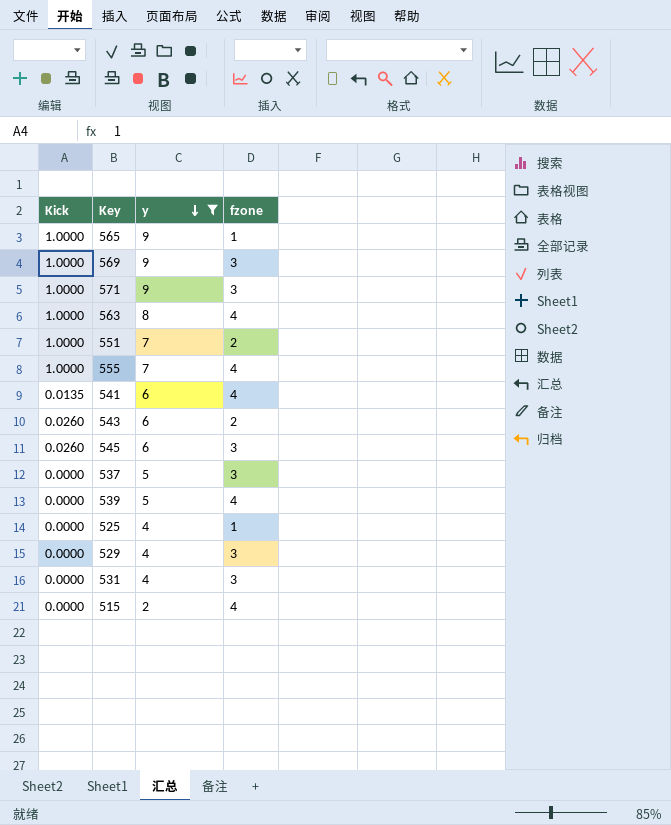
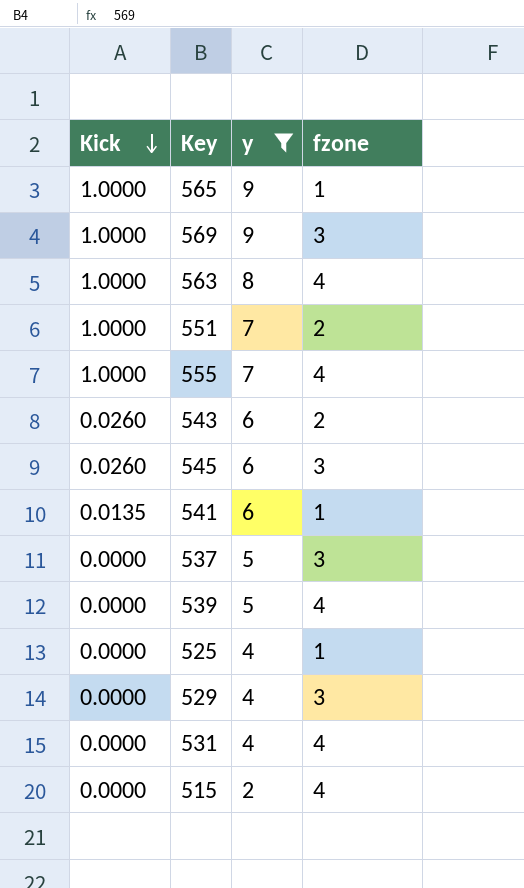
row order: y descending -> Kick descending
row 571: 1.0000 | 9 | 3 -> none
541 | fzone: 4 -> 1
531 | fzone: 3 -> 4

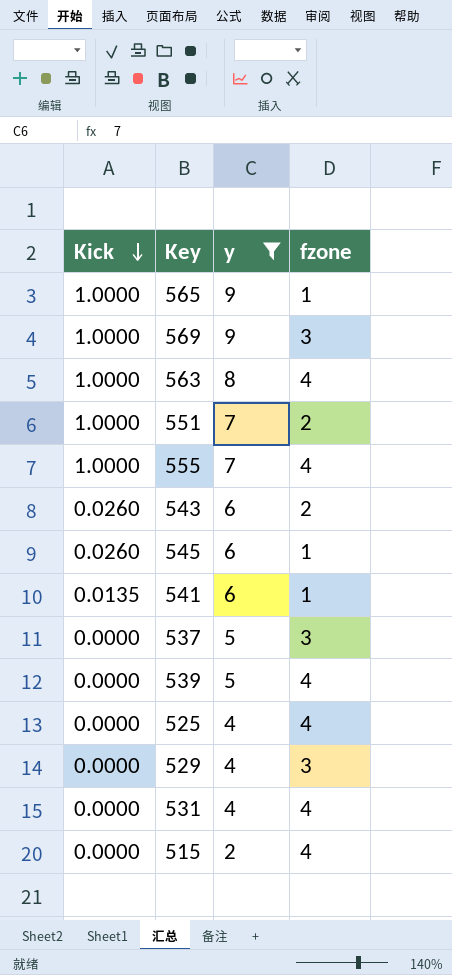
545 | fzone: 3 -> 1
525 | fzone: 1 -> 4

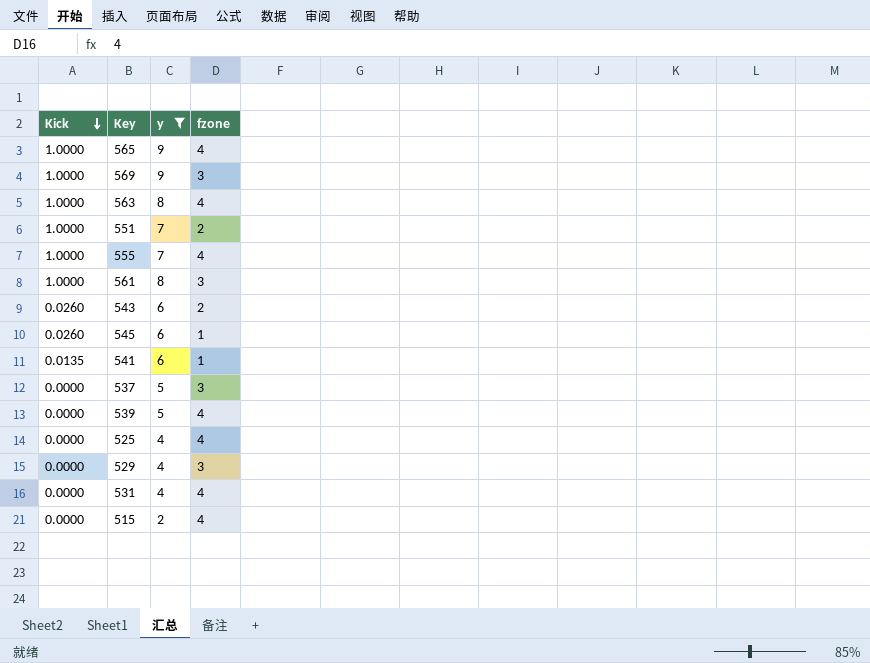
565 | fzone: 1 -> 4
row 561: none -> 1.0000 | 8 | 3

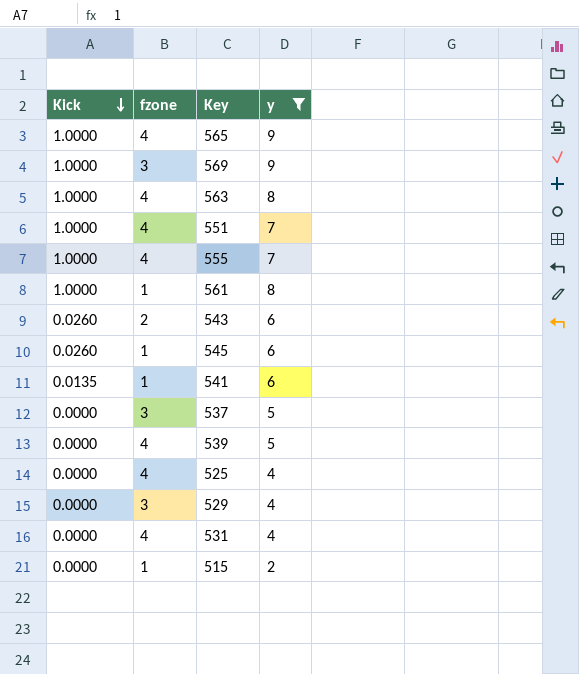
column fzone | position: 4 -> 2
551 | fzone: 2 -> 4
561 | fzone: 3 -> 1
515 | fzone: 4 -> 1

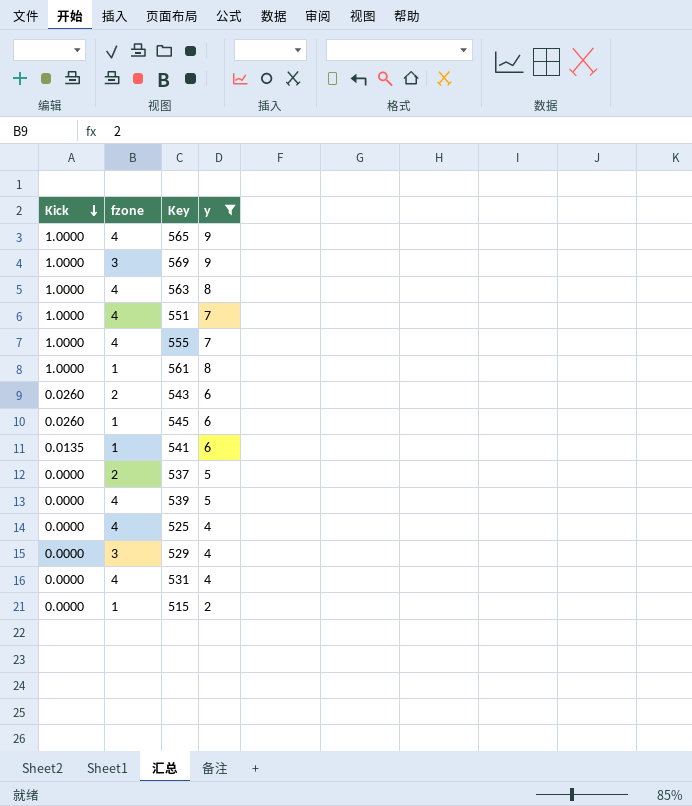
537 | fzone: 3 -> 2

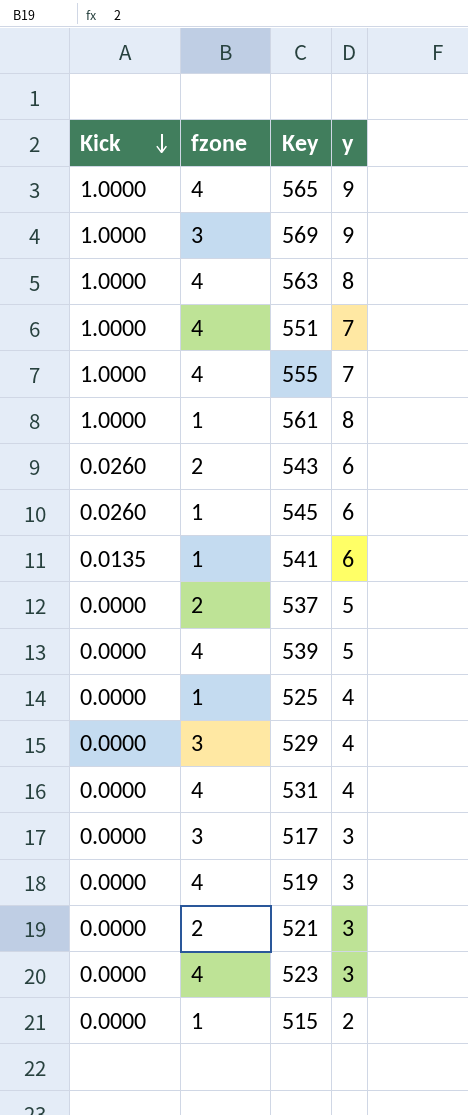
filter: y != 3 -> none
525 | fzone: 4 -> 1

